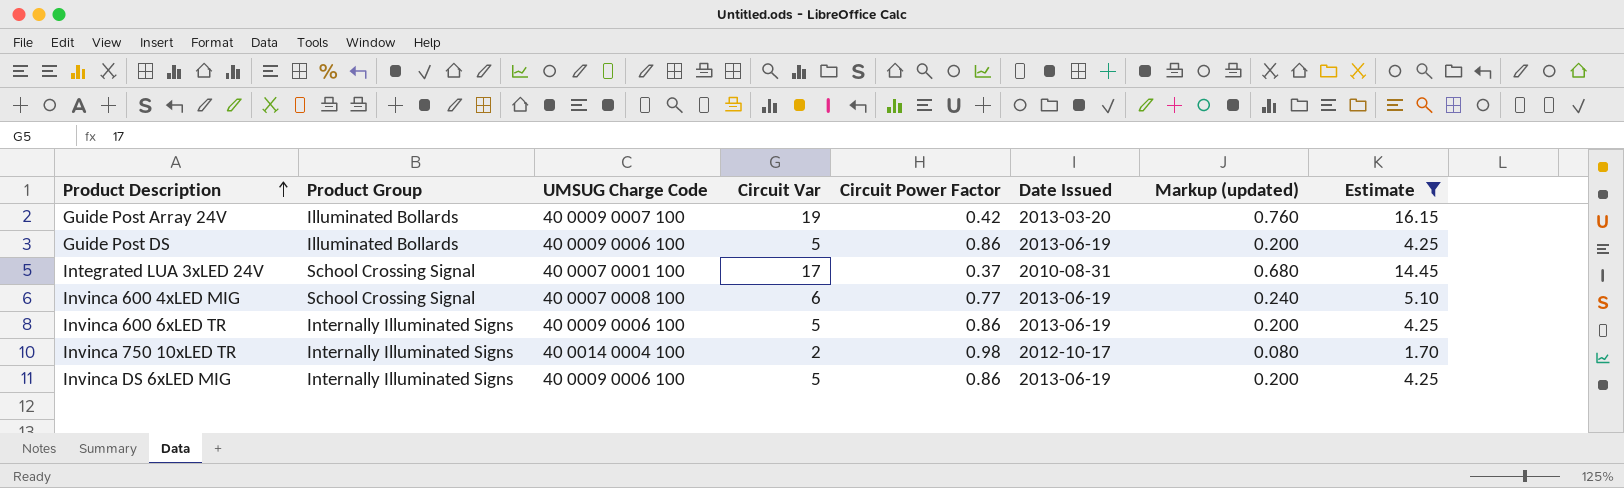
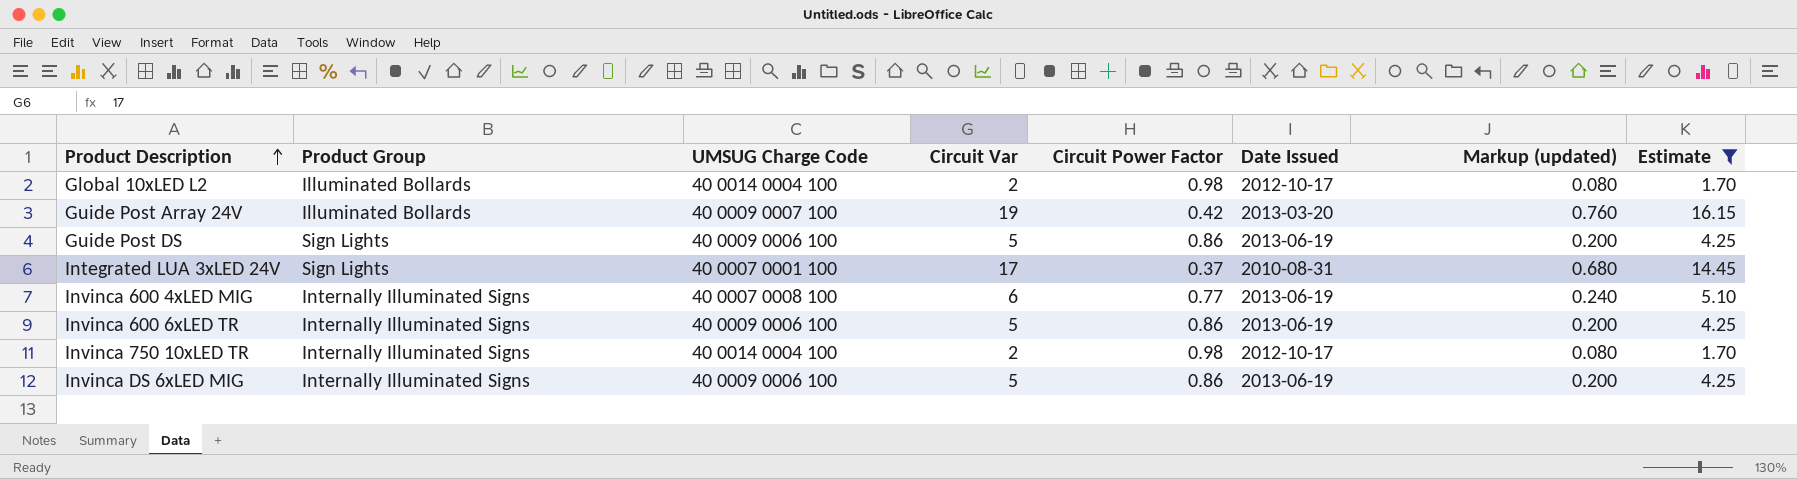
row Global 10xLED L2: none -> Illuminated Bollards | 40 0014 0004 100 | 2 | 0.98 | 2012-10-17 | 0.080 | 1.70
Guide Post DS | Product Group: Illuminated Bollards -> Sign Lights
Integrated LUA 3xLED 24V | Product Group: School Crossing Signal -> Sign Lights
Invinca 600 4xLED MIG | Product Group: School Crossing Signal -> Internally Illuminated Signs

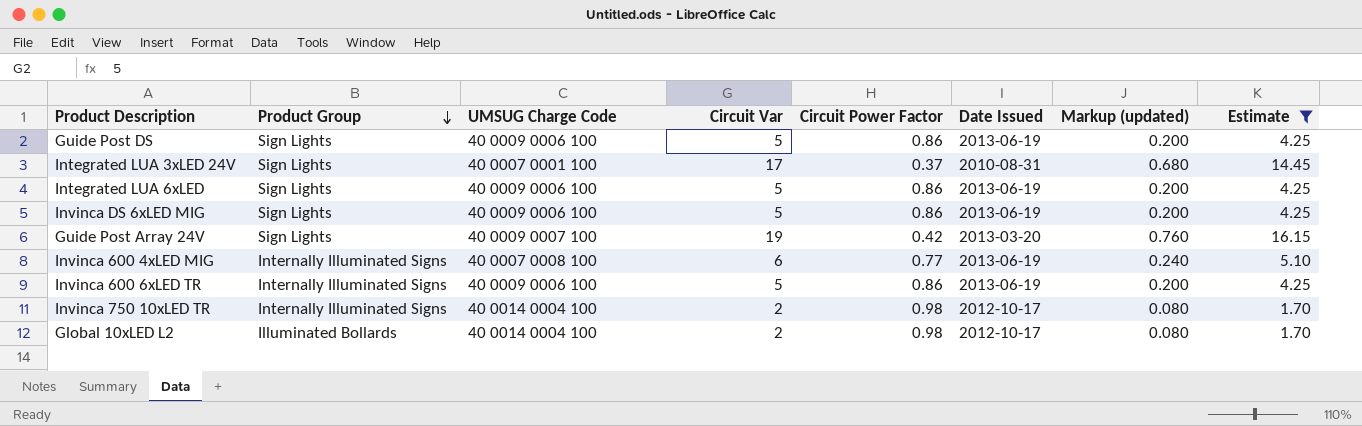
row order: Product Description ascending -> Product Group descending
row Integrated LUA 6xLED: none -> Sign Lights | 40 0009 0006 100 | 5 | 0.86 | 2013-06-19 | 0.200 | 4.25
Invinca DS 6xLED MIG | Product Group: Internally Illuminated Signs -> Sign Lights
Guide Post Array 24V | Product Group: Illuminated Bollards -> Sign Lights

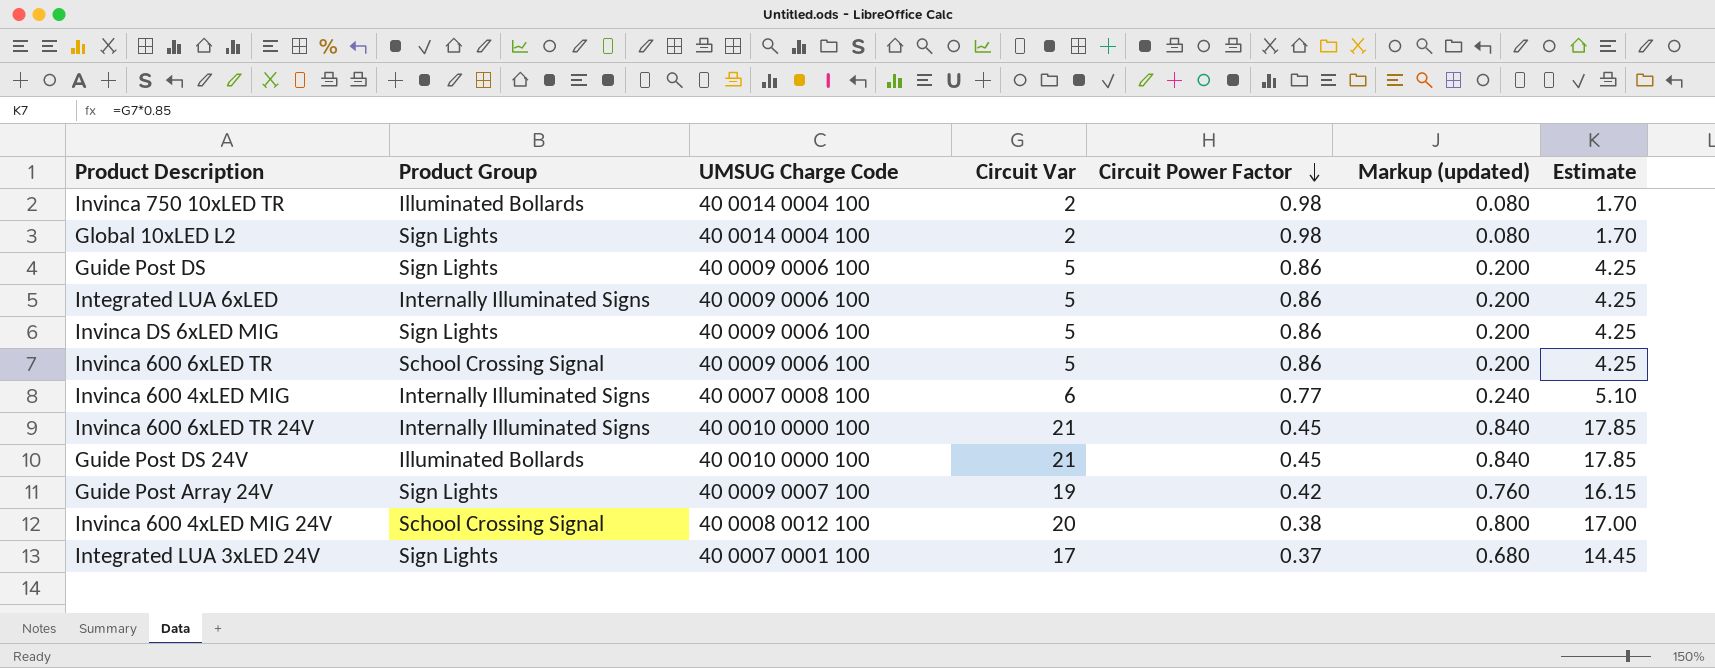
filter: Estimate <= 16.15 -> none
row order: Product Group descending -> Circuit Power Factor descending
column Date Issued | position: 6 -> none
Invinca 750 10xLED TR | Product Group: Internally Illuminated Signs -> Illuminated Bollards
Global 10xLED L2 | Product Group: Illuminated Bollards -> Sign Lights
Integrated LUA 6xLED | Product Group: Sign Lights -> Internally Illuminated Signs
Invinca 600 6xLED TR | Product Group: Internally Illuminated Signs -> School Crossing Signal

